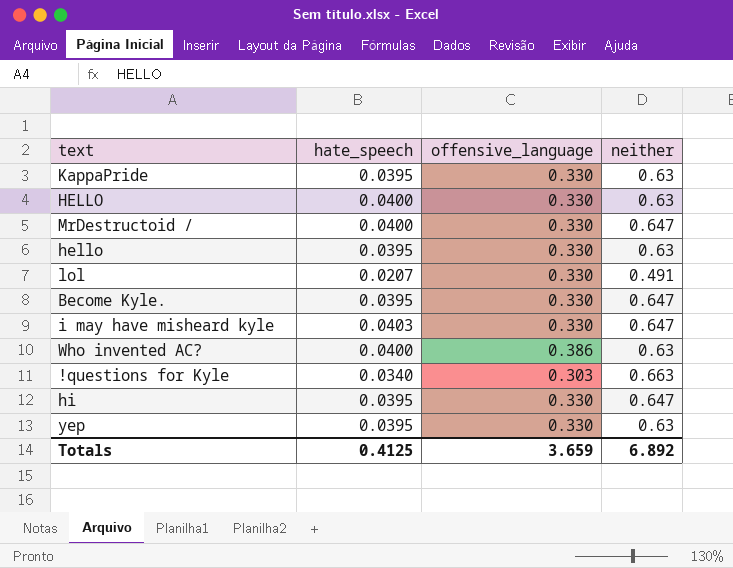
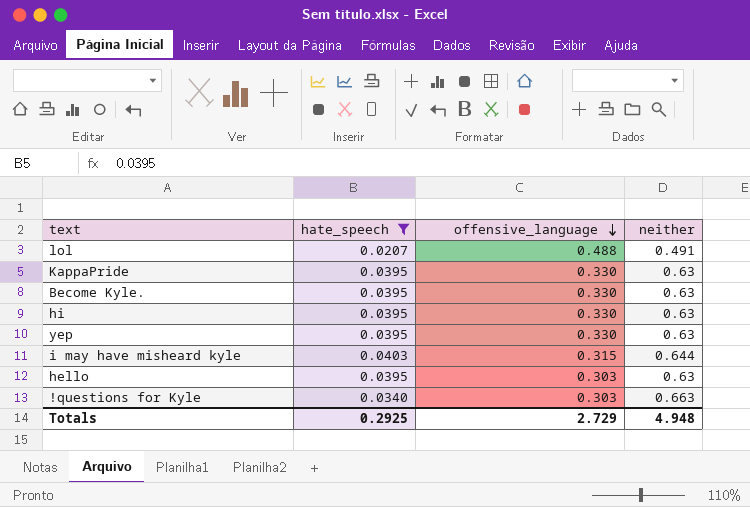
filter: none -> hate_speech != 0.0400
row order: none -> offensive_language descending
lol | offensive_language: 0.330 -> 0.488
Become Kyle. | neither: 0.647 -> 0.63
hi | neither: 0.647 -> 0.63
i may have misheard kyle | offensive_language: 0.330 -> 0.315
i may have misheard kyle | neither: 0.647 -> 0.644
hello | offensive_language: 0.330 -> 0.303
Totals | hate_speech: 0.4125 -> 0.2925
Totals | offensive_language: 3.659 -> 2.729
Totals | neither: 6.892 -> 4.948

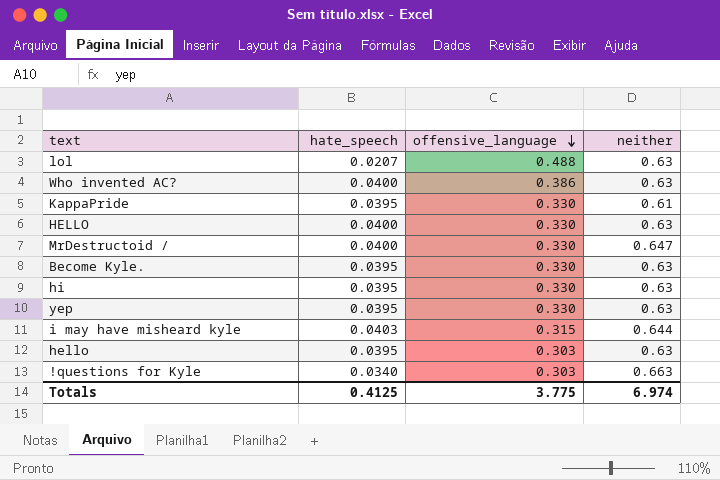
filter: hate_speech != 0.0400 -> none
lol | neither: 0.491 -> 0.63
KappaPride | neither: 0.63 -> 0.61
Totals | hate_speech: 0.2925 -> 0.4125
Totals | offensive_language: 2.729 -> 3.775
Totals | neither: 4.948 -> 6.974

